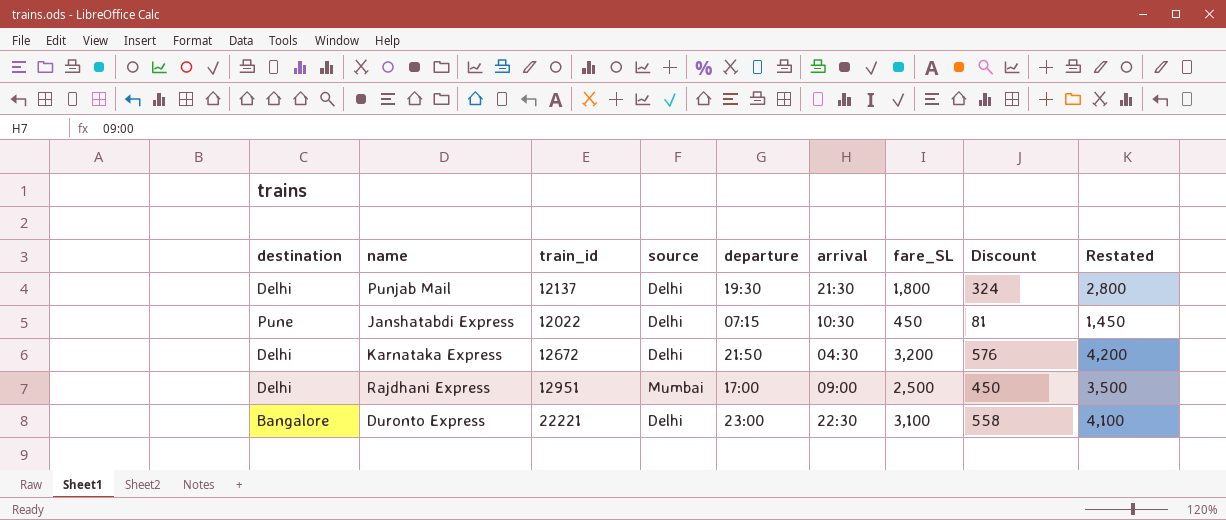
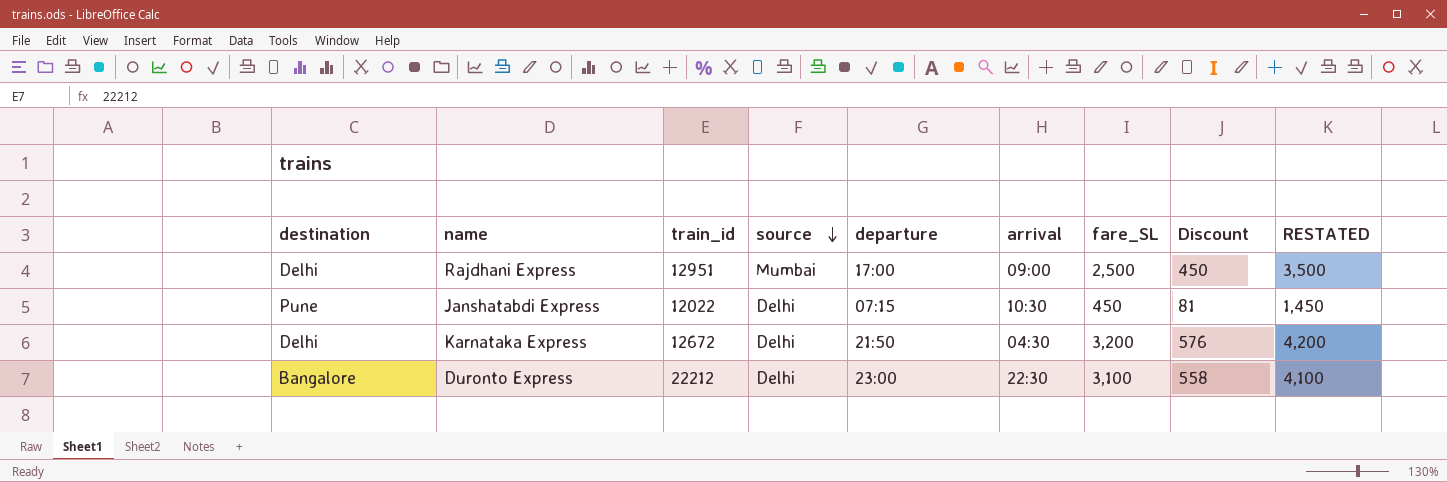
row order: none -> source descending
column name: Restated -> RESTATED
row Punjab Mail: Delhi | 12137 | Delhi | 19:30 | 21:30 | 1,800 | 324 | 2,800 -> none
Duronto Express | train_id: 22221 -> 22212

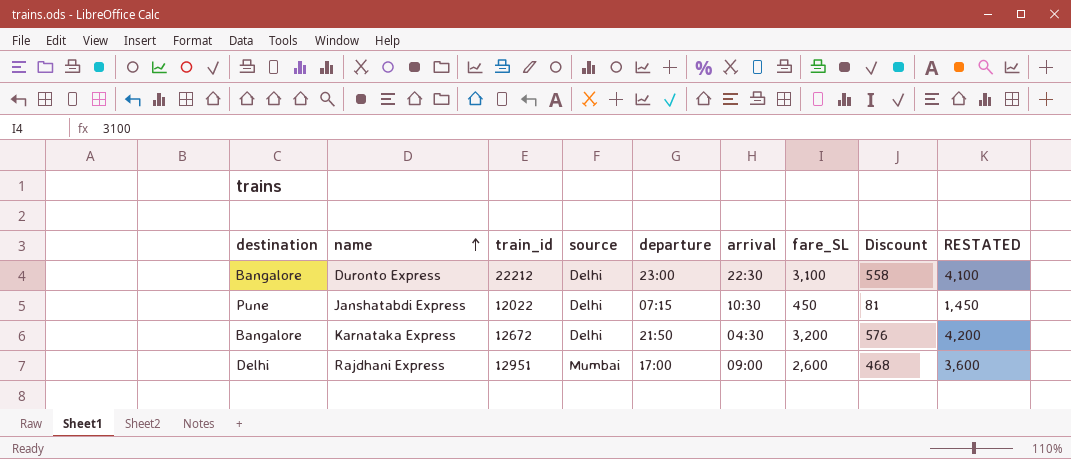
row order: source descending -> name ascending
Karnataka Express | destination: Delhi -> Bangalore
Rajdhani Express | fare_SL: 2,500 -> 2,600
Rajdhani Express | Discount: 450 -> 468
Rajdhani Express | RESTATED: 3,500 -> 3,600

